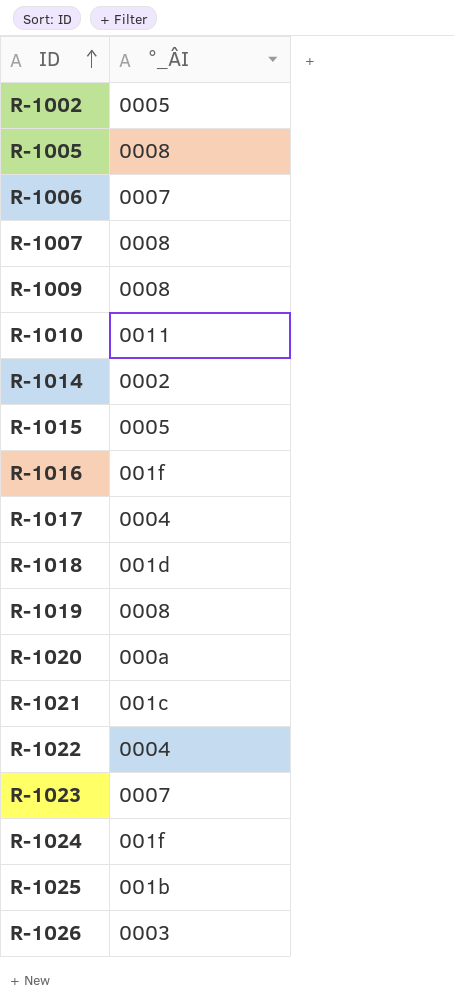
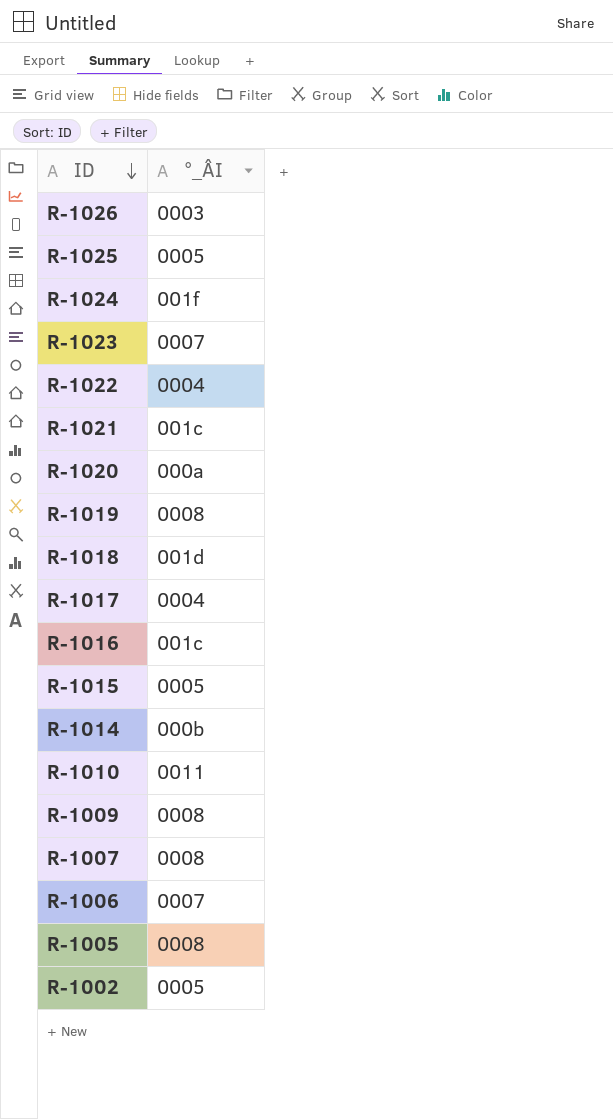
row order: ID ascending -> ID descending
R-1025 | °_ÂI: 001b -> 0005
R-1016 | °_ÂI: 001f -> 001c
R-1014 | °_ÂI: 0002 -> 000b

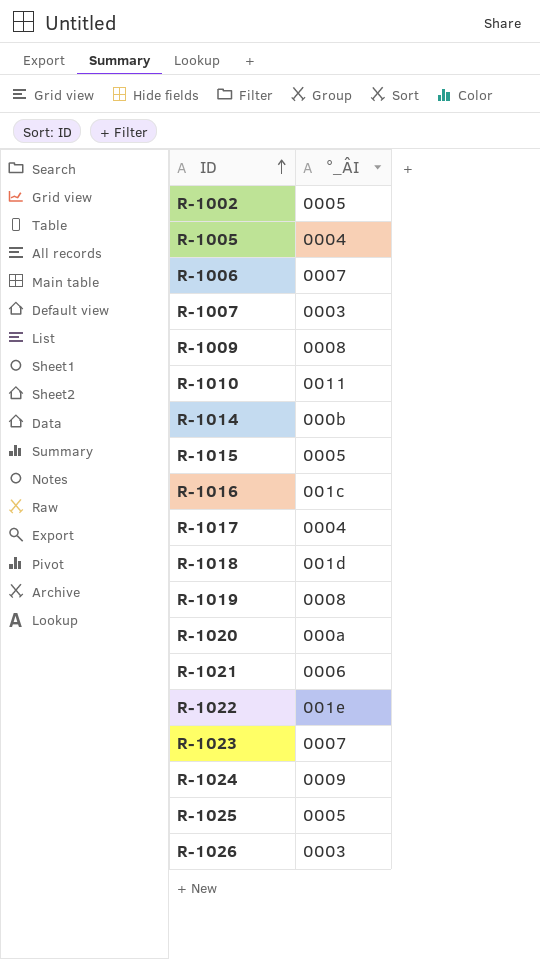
row order: ID descending -> ID ascending
R-1005 | °_ÂI: 0008 -> 0004
R-1007 | °_ÂI: 0008 -> 0003
R-1021 | °_ÂI: 001c -> 0006
R-1022 | °_ÂI: 0004 -> 001e
R-1024 | °_ÂI: 001f -> 0009

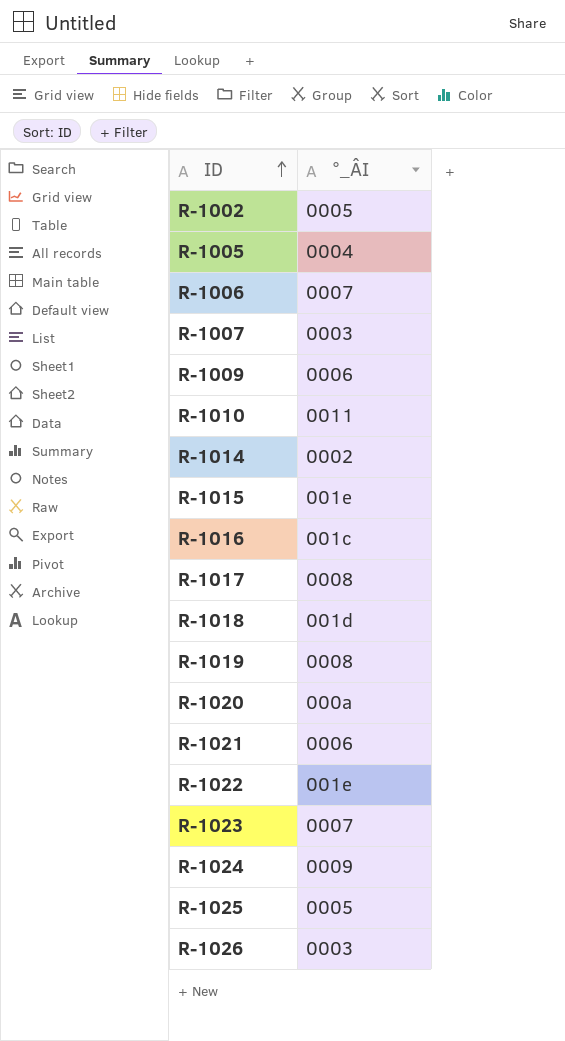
R-1009 | °_ÂI: 0008 -> 0006
R-1014 | °_ÂI: 000b -> 0002
R-1015 | °_ÂI: 0005 -> 001e
R-1017 | °_ÂI: 0004 -> 0008

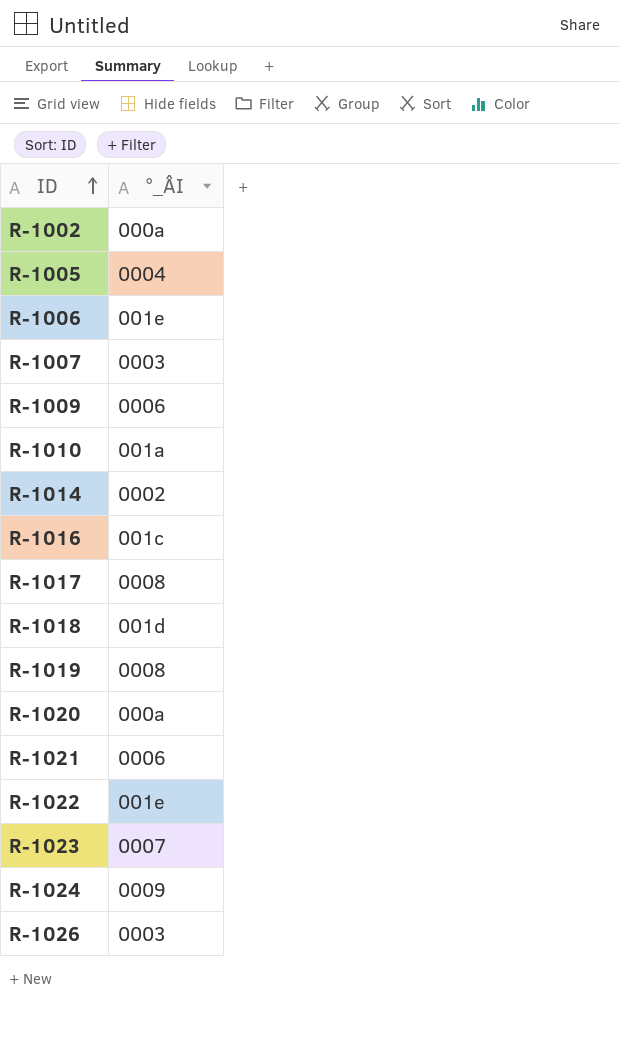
row R-1015: 001e -> none
row R-1025: 0005 -> none
R-1002 | °_ÂI: 0005 -> 000a
R-1006 | °_ÂI: 0007 -> 001e
R-1010 | °_ÂI: 0011 -> 001a

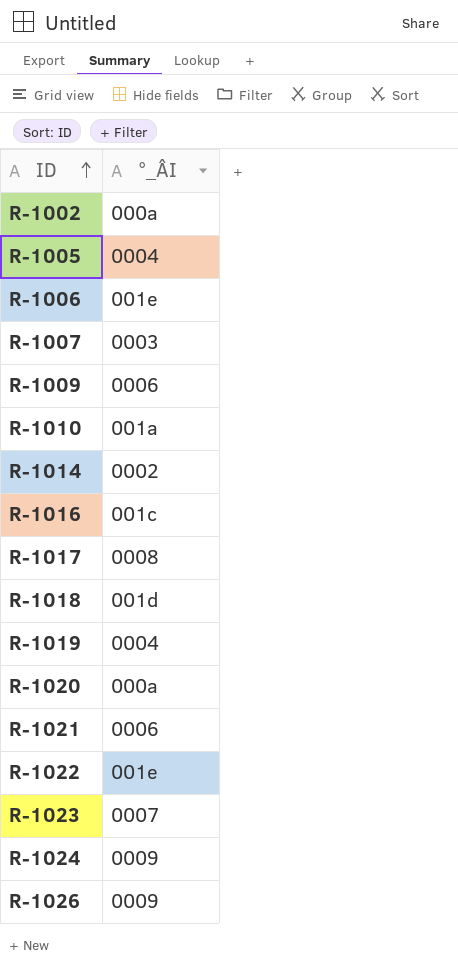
R-1019 | °_ÂI: 0008 -> 0004
R-1026 | °_ÂI: 0003 -> 0009

